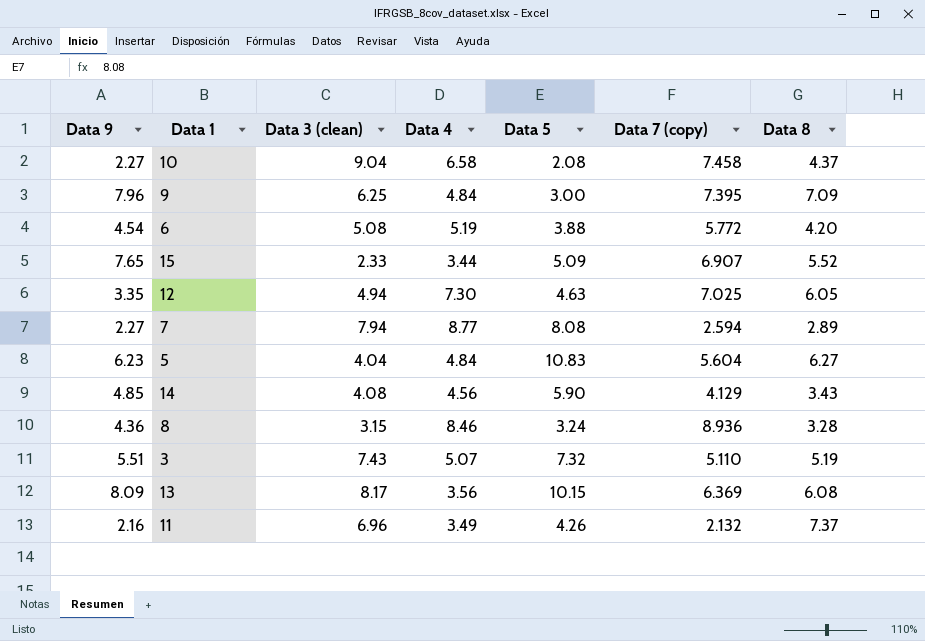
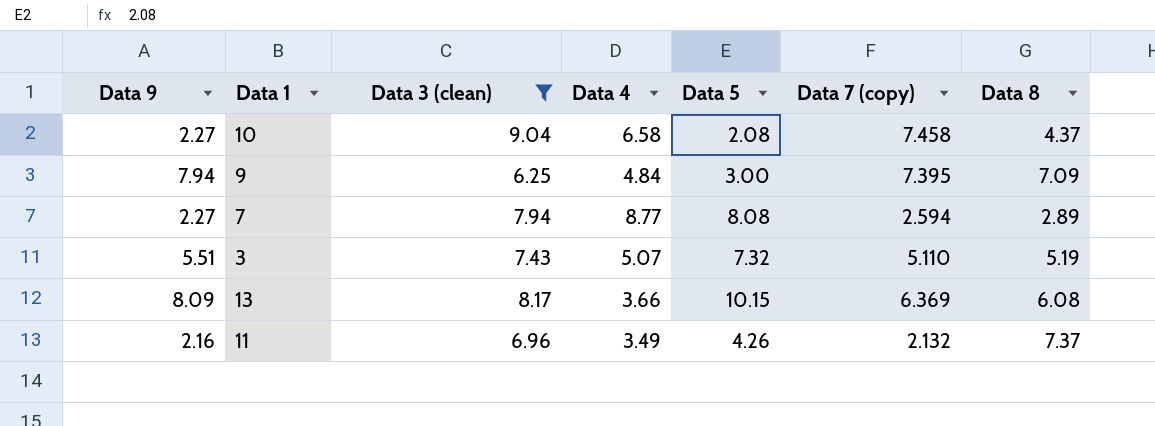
filter: none -> Data 3 (clean) >= 6.25
9 | Data 9: 7.96 -> 7.94
13 | Data 4: 3.56 -> 3.66

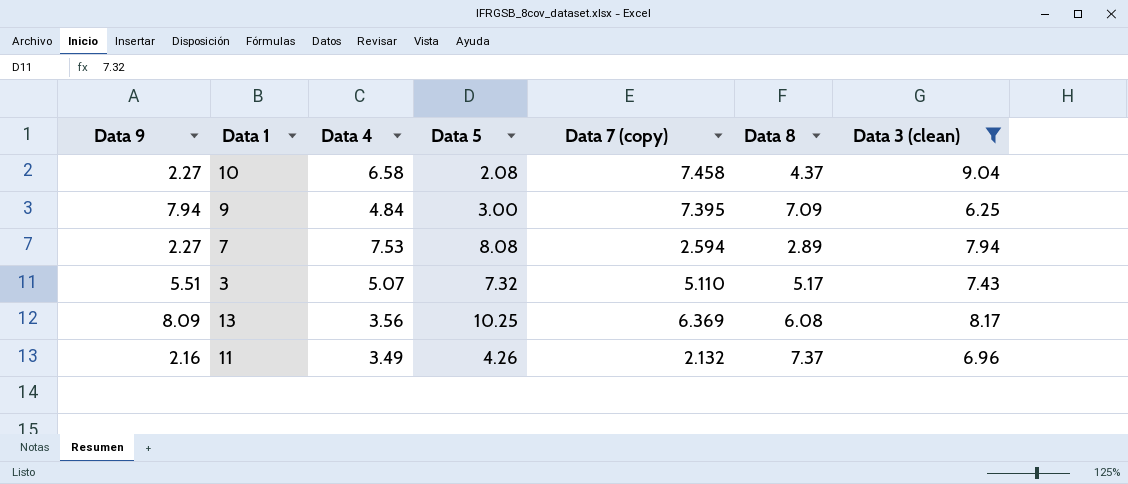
column Data 3 (clean) | position: 3 -> 7
7 | Data 4: 8.77 -> 7.53
3 | Data 8: 5.19 -> 5.17
13 | Data 4: 3.66 -> 3.56
13 | Data 5: 10.15 -> 10.25

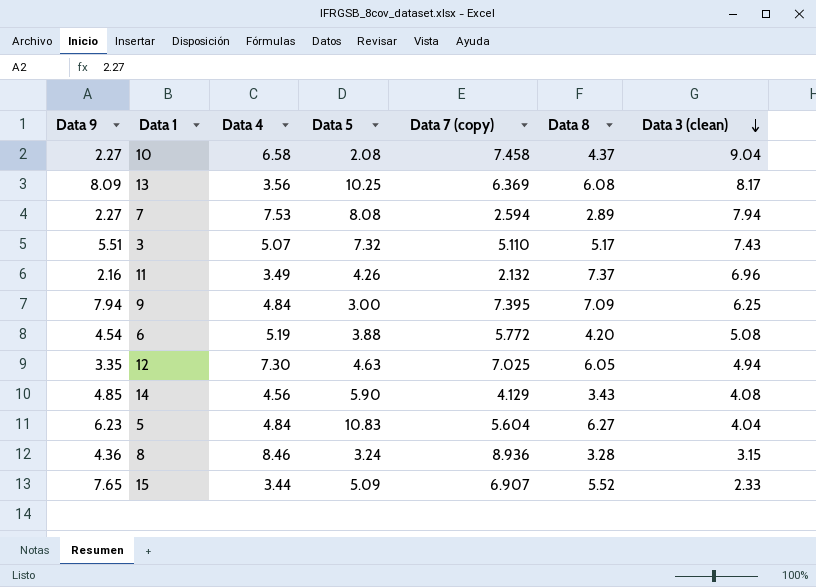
filter: Data 3 (clean) >= 6.25 -> none
row order: none -> Data 3 (clean) descending

